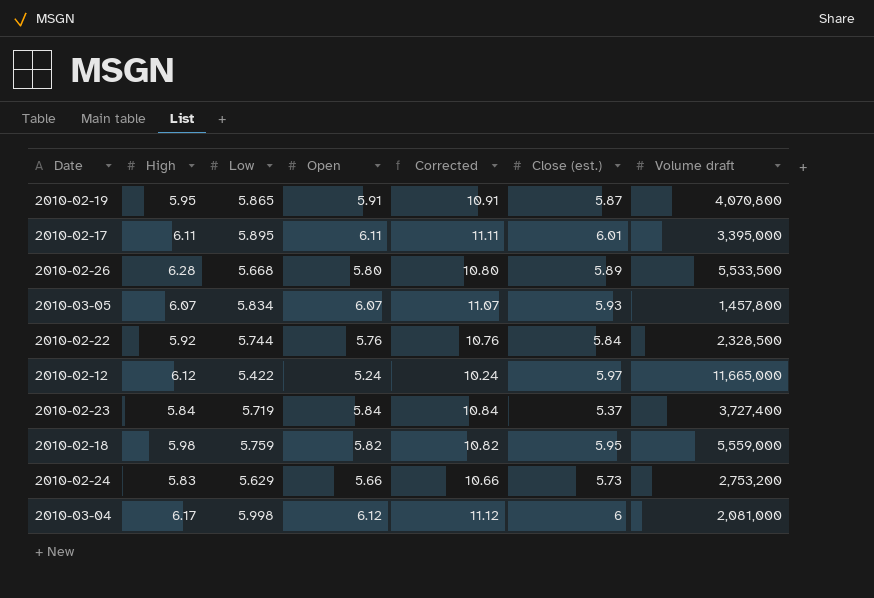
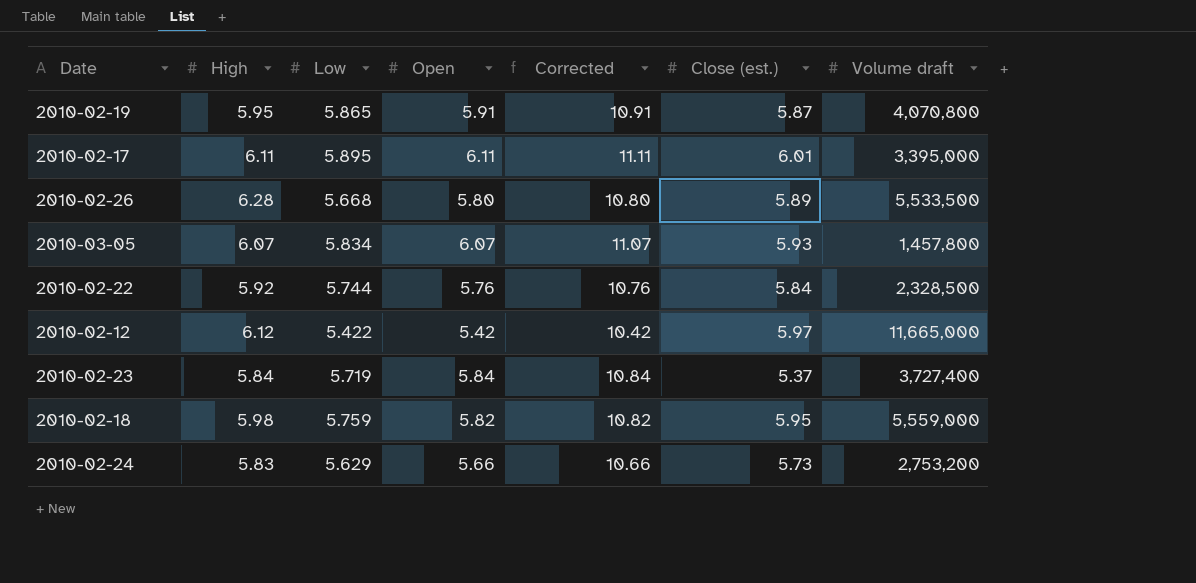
row 2010-03-04: 6.17 | 5.998 | 6.12 | 11.12 | 6 | 2,081,000 -> none
2010-02-12 | Open: 5.24 -> 5.42
2010-02-12 | Corrected: 10.24 -> 10.42

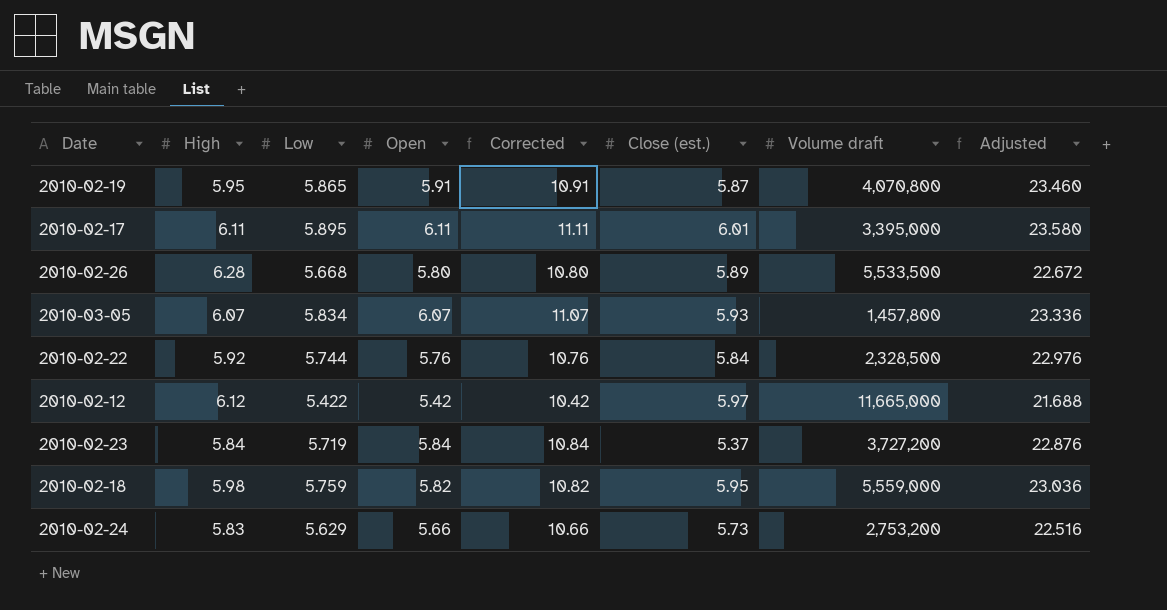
column Adjusted | formula: none -> [Low] * 4
2010-02-23 | Volume draft: 3,727,400 -> 3,727,200

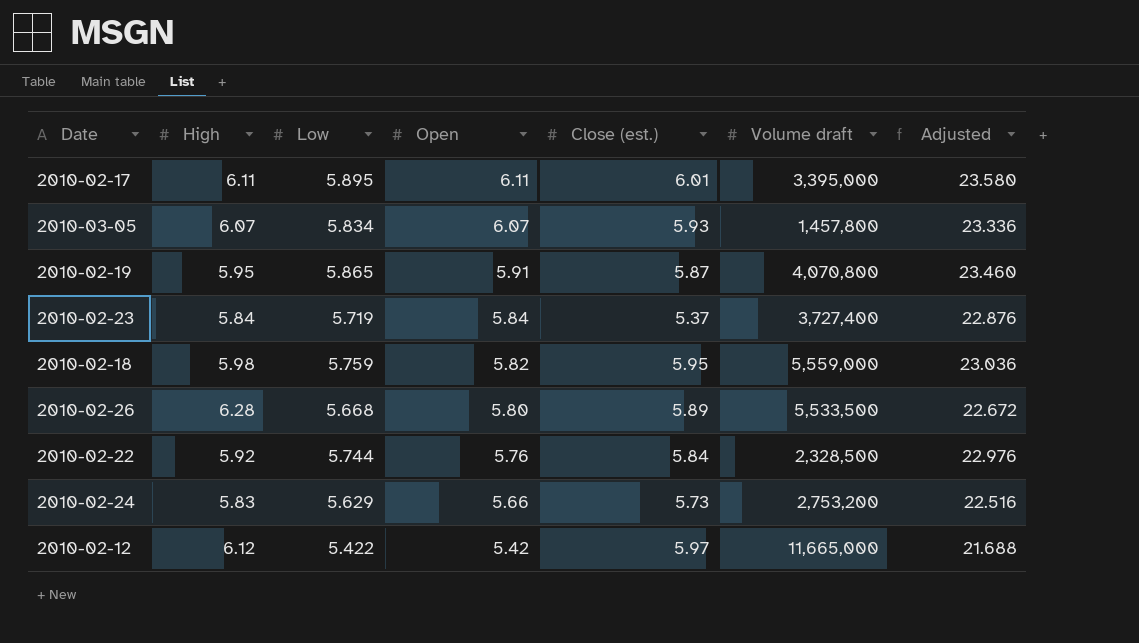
row order: none -> Open descending
column Corrected | formula: [Open] + 5 -> none
2010-02-23 | Volume draft: 3,727,200 -> 3,727,400

